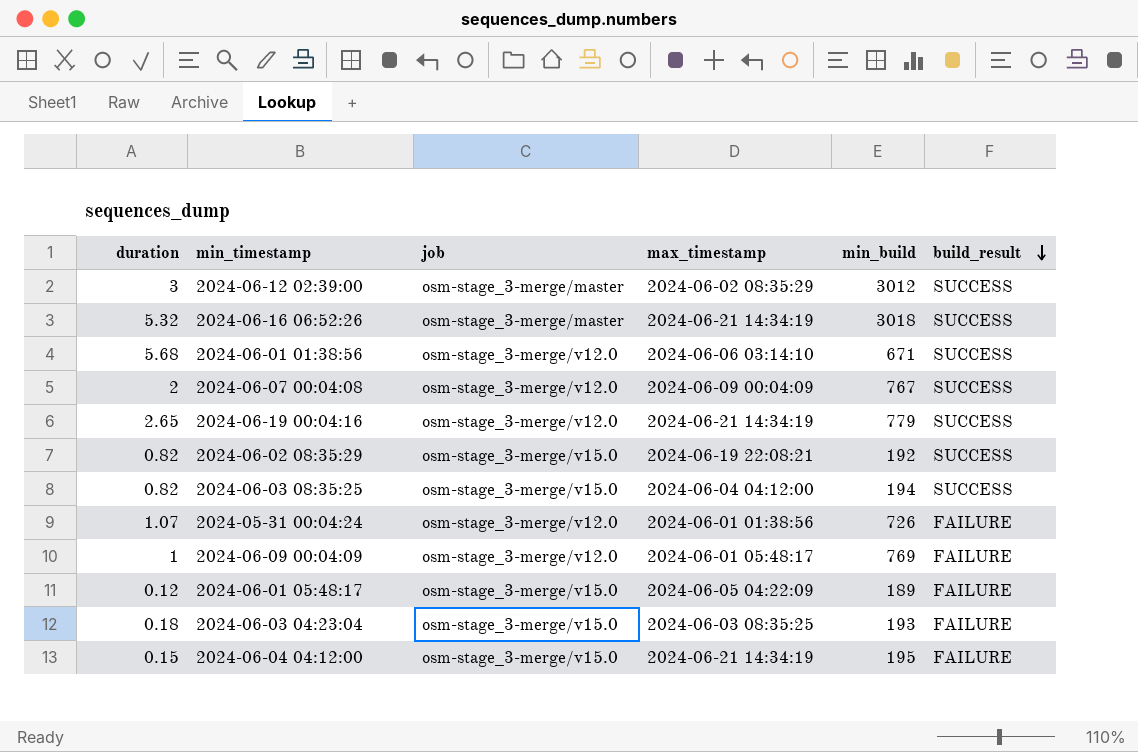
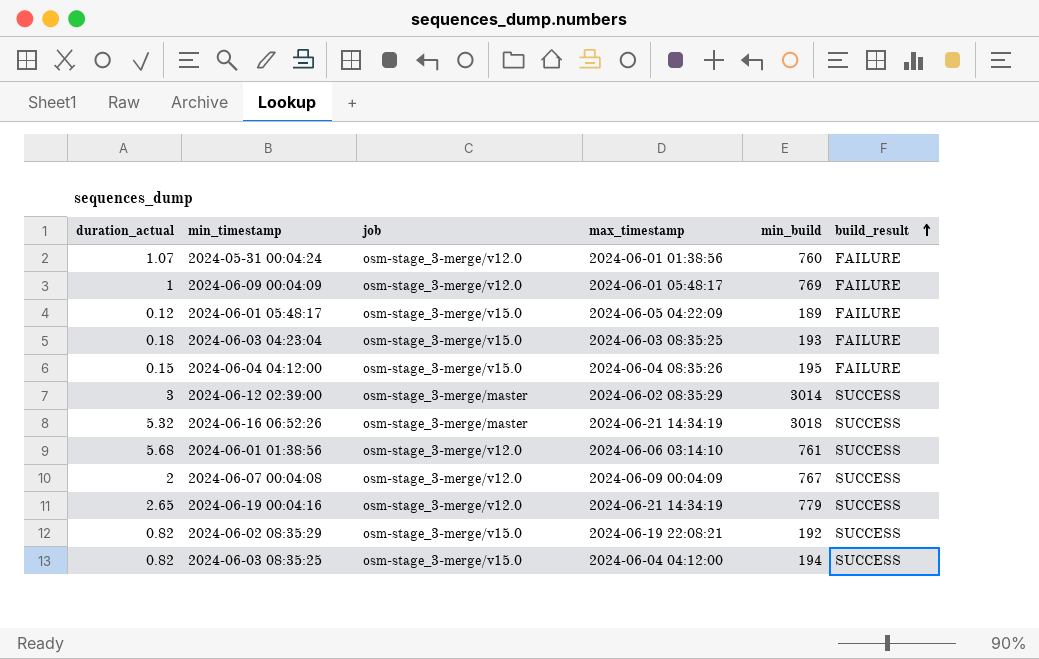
row order: build_result descending -> build_result ascending
column name: duration -> duration_actual
2024-05-31 00:04:24 | min_build: 726 -> 760
2024-06-04 04:12:00 | max_timestamp: 2024-06-21 14:34:19 -> 2024-06-04 08:35:26
2024-06-12 02:39:00 | min_build: 3012 -> 3014
2024-06-01 01:38:56 | min_build: 671 -> 761

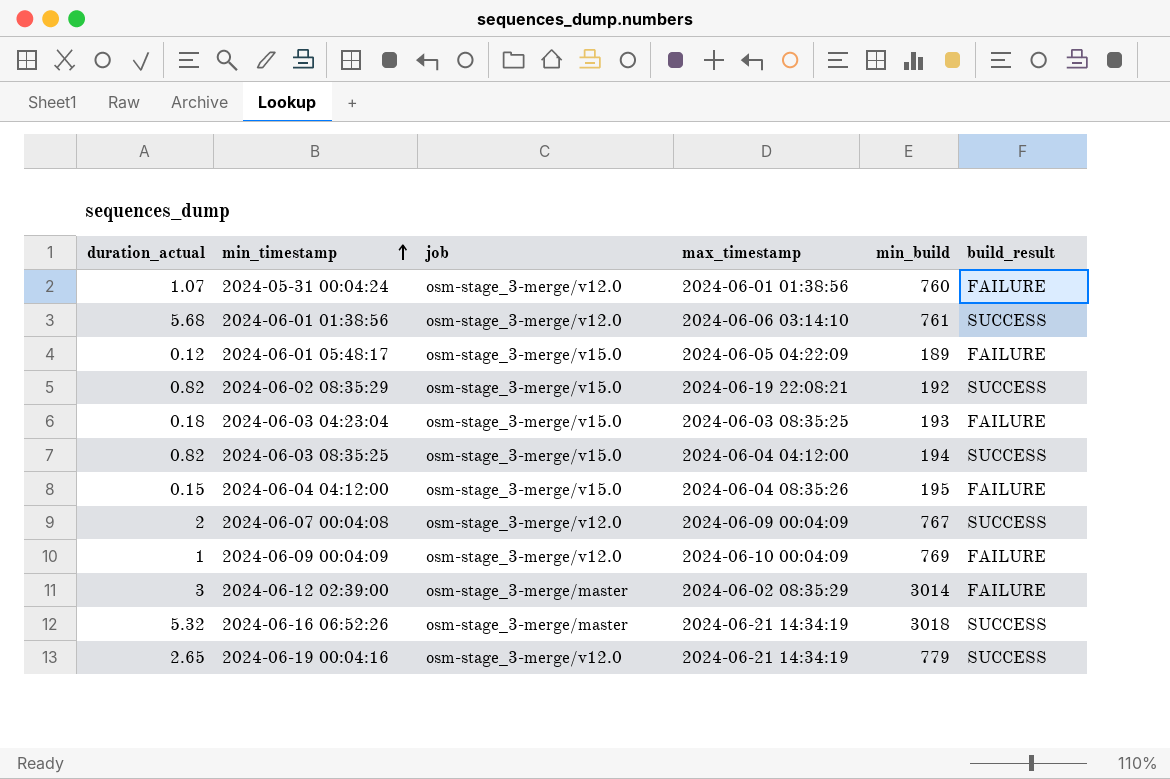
row order: build_result ascending -> min_timestamp ascending
2024-06-09 00:04:09 | max_timestamp: 2024-06-01 05:48:17 -> 2024-06-10 00:04:09
2024-06-12 02:39:00 | build_result: SUCCESS -> FAILURE

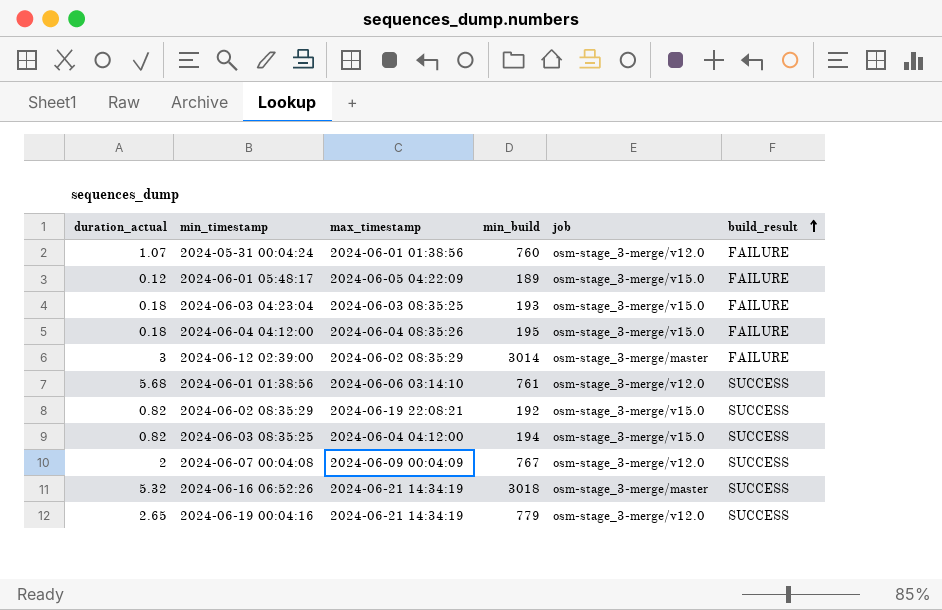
row order: min_timestamp ascending -> build_result ascending
column job | position: 3 -> 5
row 2024-06-09 00:04:09: 1 | osm-stage_3-merge/v12.0 | 2024-06-10 00:04:09 | 769 | FAILURE -> none
2024-06-04 04:12:00 | duration_actual: 0.15 -> 0.18

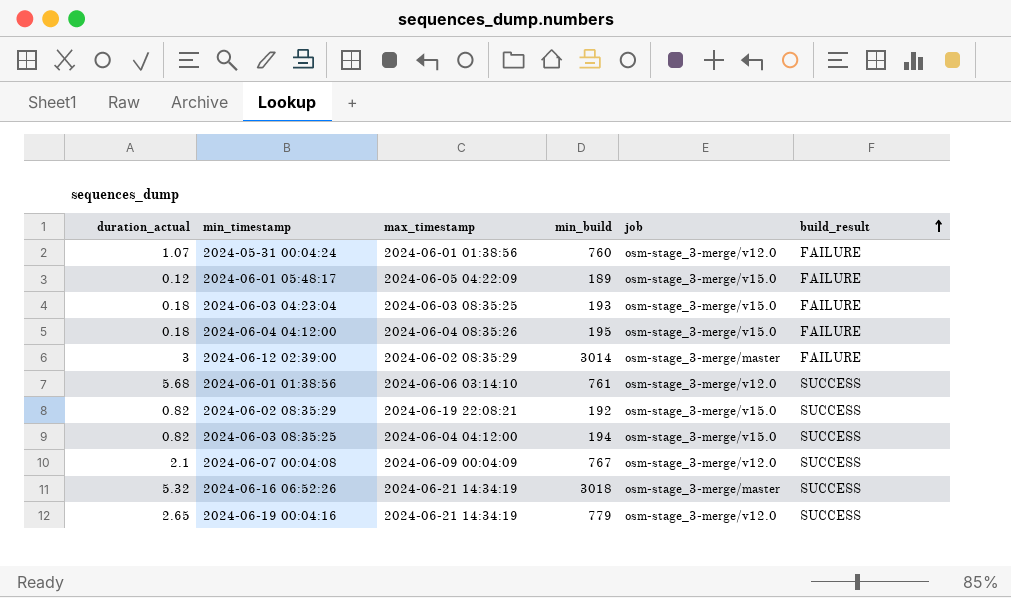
2024-06-07 00:04:08 | duration_actual: 2 -> 2.1

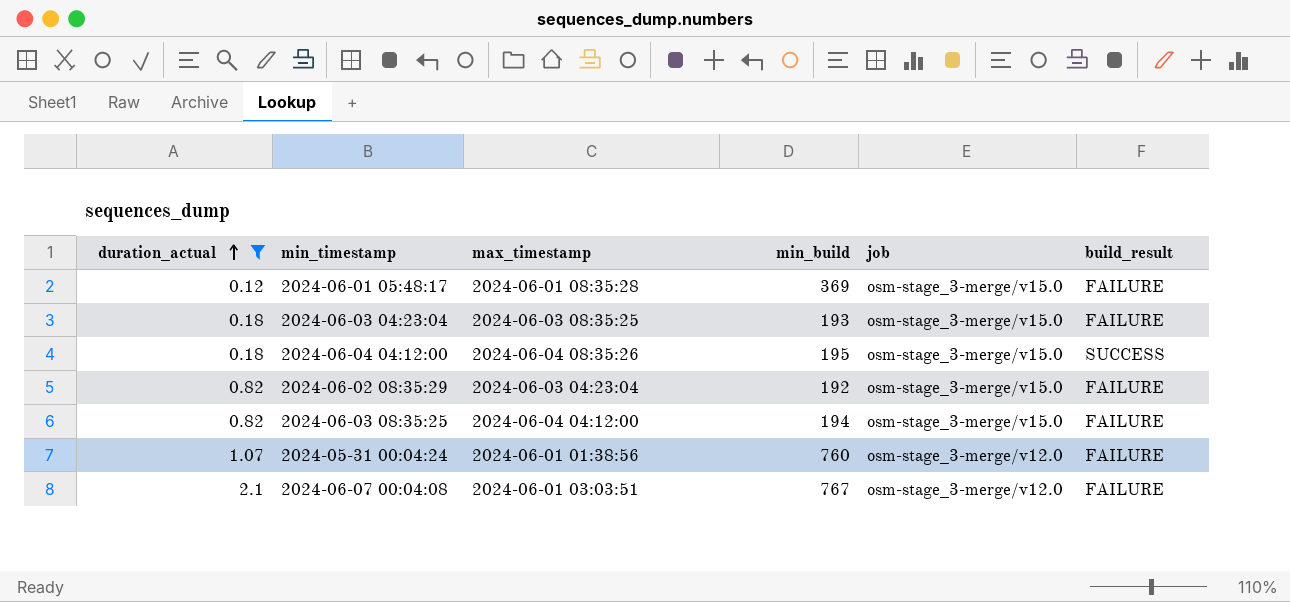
filter: none -> duration_actual <= 2.1
row order: build_result ascending -> duration_actual ascending
2024-06-01 05:48:17 | max_timestamp: 2024-06-05 04:22:09 -> 2024-06-01 08:35:28
2024-06-01 05:48:17 | min_build: 189 -> 369
2024-06-04 04:12:00 | build_result: FAILURE -> SUCCESS
2024-06-02 08:35:29 | max_timestamp: 2024-06-19 22:08:21 -> 2024-06-03 04:23:04
2024-06-02 08:35:29 | build_result: SUCCESS -> FAILURE
2024-06-03 08:35:25 | build_result: SUCCESS -> FAILURE
2024-06-07 00:04:08 | max_timestamp: 2024-06-09 00:04:09 -> 2024-06-01 03:03:51
2024-06-07 00:04:08 | build_result: SUCCESS -> FAILURE

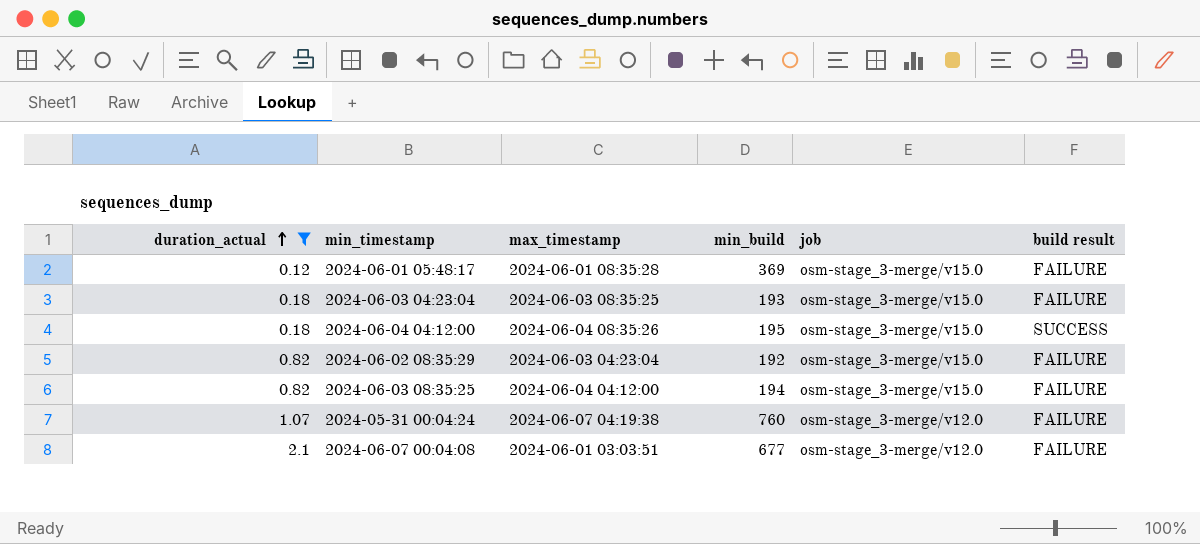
column name: build_result -> build result
2024-05-31 00:04:24 | max_timestamp: 2024-06-01 01:38:56 -> 2024-06-07 04:19:38
2024-06-07 00:04:08 | min_build: 767 -> 677

